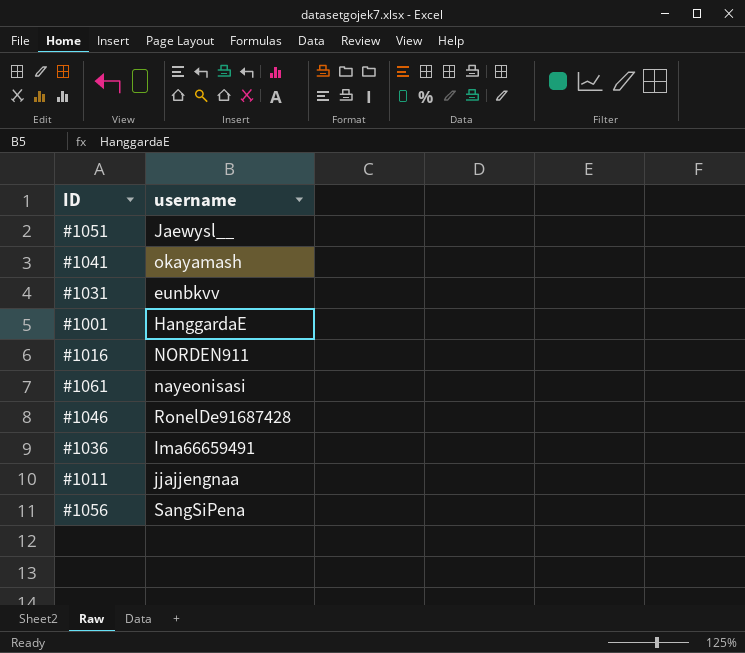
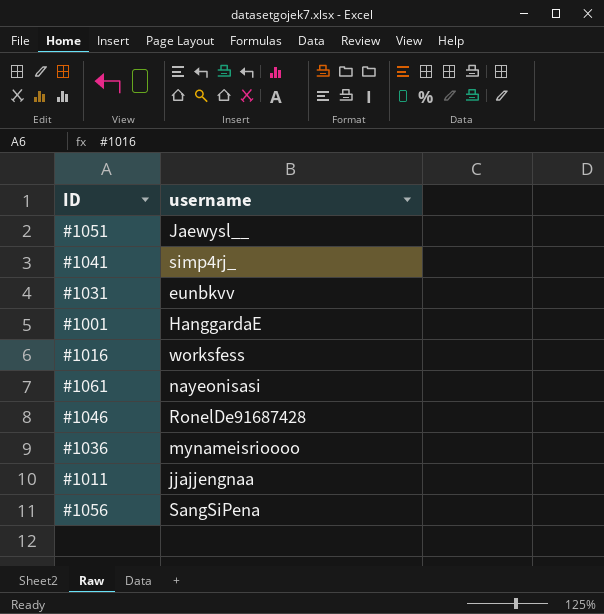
#1041 | username: okayamash -> simp4rj_
#1016 | username: NORDEN911 -> worksfess
#1036 | username: Ima66659491 -> mynameisrioooo

